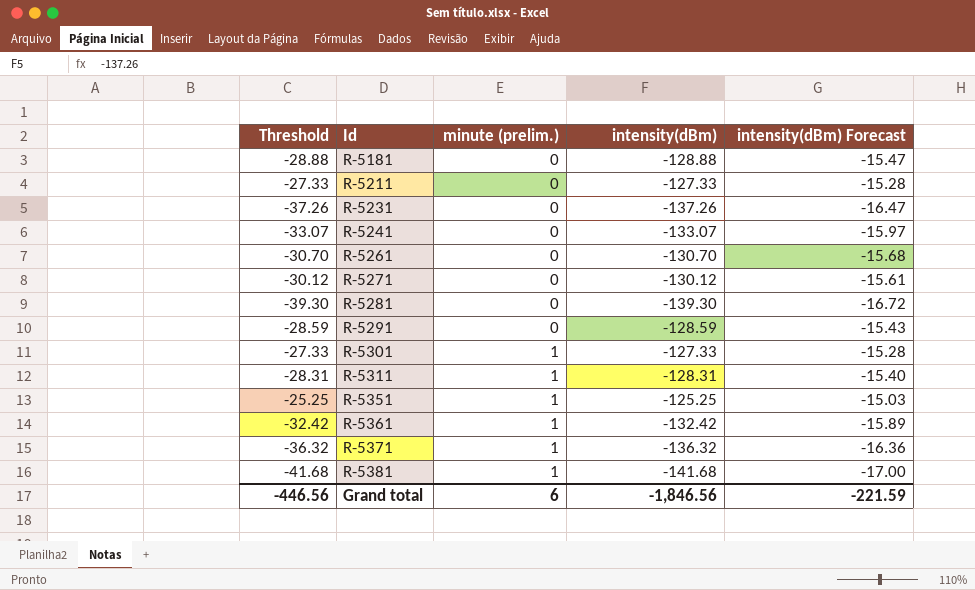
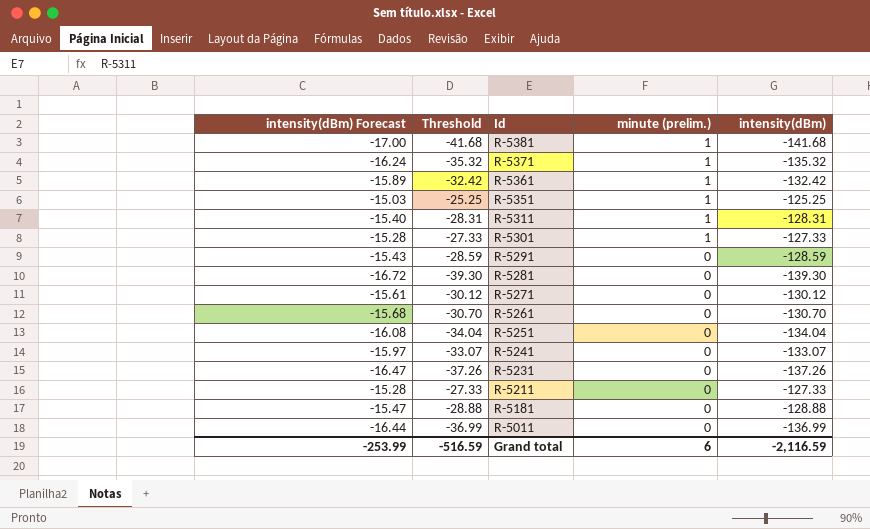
row order: Id ascending -> Id descending
column intensity(dBm) Forecast | position: 5 -> 1
R-5371 | intensity(dBm) Forecast: -16.36 -> -16.24
R-5371 | Threshold: -36.32 -> -35.32
R-5371 | intensity(dBm): -136.32 -> -135.32
row R-5251: none -> -16.08 | -34.04 | 0 | -134.04
row R-5011: none -> -16.44 | -36.99 | 0 | -136.99
Grand total | intensity(dBm) Forecast: -221.59 -> -253.99
Grand total | Threshold: -446.56 -> -516.59
Grand total | intensity(dBm): -1,846.56 -> -2,116.59

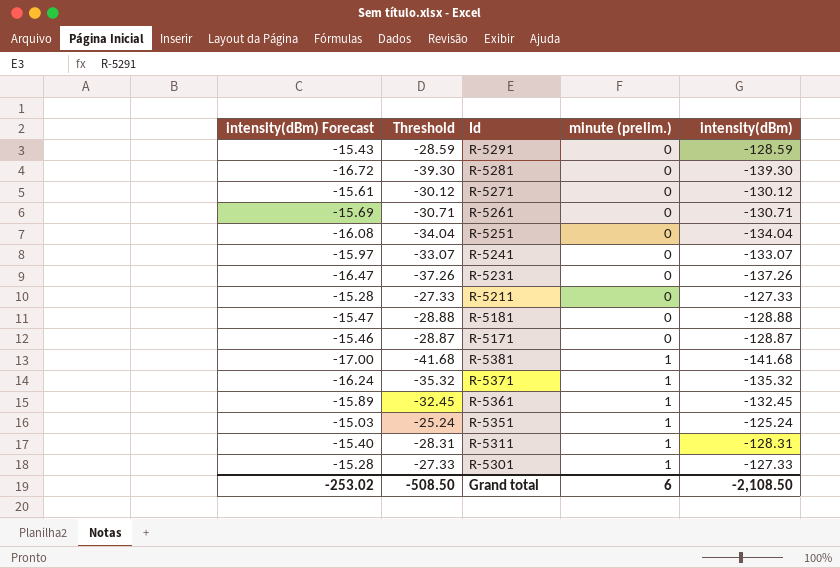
row order: Id descending -> minute (prelim.) ascending
row R-5011: -16.44 | -36.99 | 0 | -136.99 -> none
R-5261 | intensity(dBm) Forecast: -15.68 -> -15.69
R-5261 | Threshold: -30.70 -> -30.71
R-5261 | intensity(dBm): -130.70 -> -130.71
row R-5171: none -> -15.46 | -28.87 | 0 | -128.87
R-5361 | Threshold: -32.42 -> -32.45
R-5361 | intensity(dBm): -132.42 -> -132.45
R-5351 | Threshold: -25.25 -> -25.24
R-5351 | intensity(dBm): -125.25 -> -125.24
Grand total | intensity(dBm) Forecast: -253.99 -> -253.02
Grand total | Threshold: -516.59 -> -508.50
Grand total | intensity(dBm): -2,116.59 -> -2,108.50

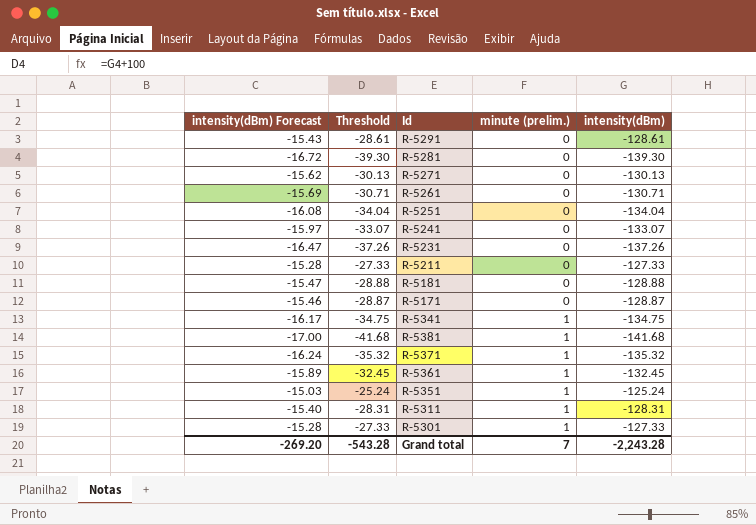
R-5291 | Threshold: -28.59 -> -28.61
R-5291 | intensity(dBm): -128.59 -> -128.61
R-5271 | intensity(dBm) Forecast: -15.61 -> -15.62
R-5271 | Threshold: -30.12 -> -30.13
R-5271 | intensity(dBm): -130.12 -> -130.13
row R-5341: none -> -16.17 | -34.75 | 1 | -134.75
Grand total | intensity(dBm) Forecast: -253.02 -> -269.20
Grand total | Threshold: -508.50 -> -543.28
Grand total | minute (prelim.): 6 -> 7
Grand total | intensity(dBm): -2,108.50 -> -2,243.28

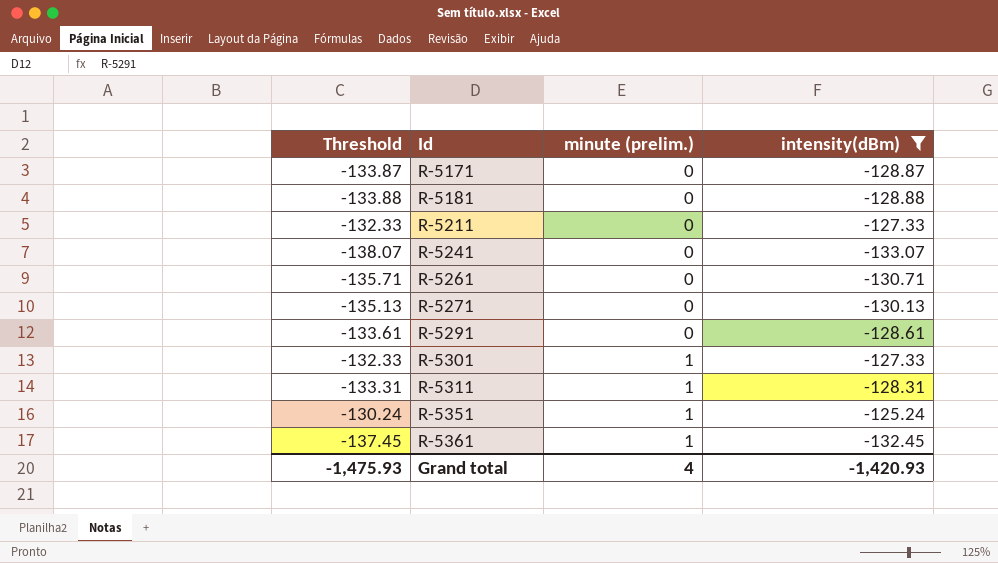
filter: none -> intensity(dBm) >= -133.07
row order: minute (prelim.) ascending -> Id ascending
column intensity(dBm) Forecast | formula: [intensity(dBm)] * 0.12 -> none
column Threshold | formula: [intensity(dBm)] + 100 -> [intensity(dBm)] - 5
Grand total | Threshold: -543.28 -> -1,475.93
Grand total | minute (prelim.): 7 -> 4
Grand total | intensity(dBm): -2,243.28 -> -1,420.93

